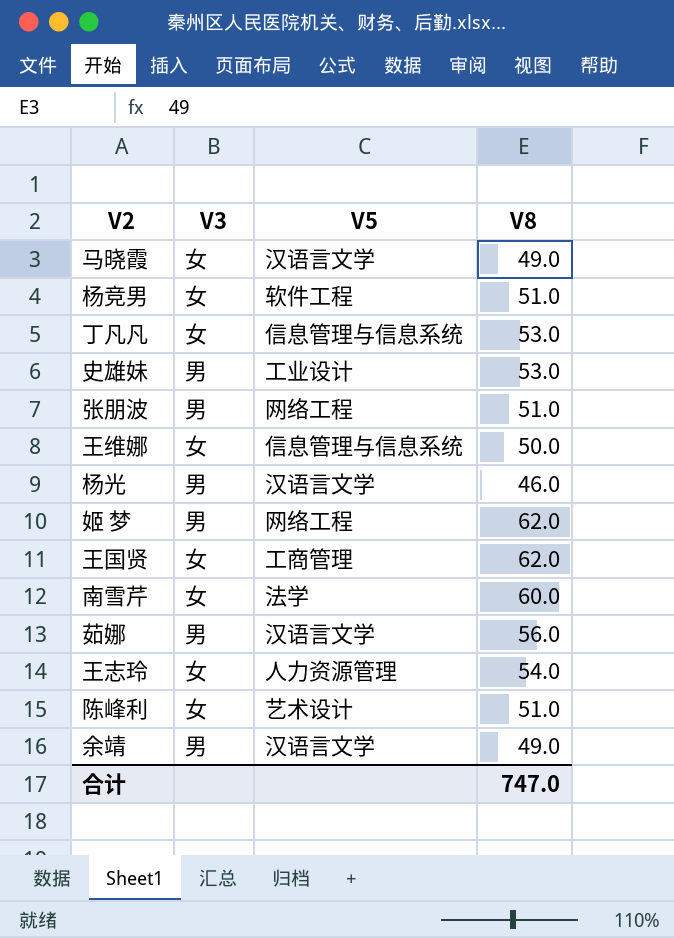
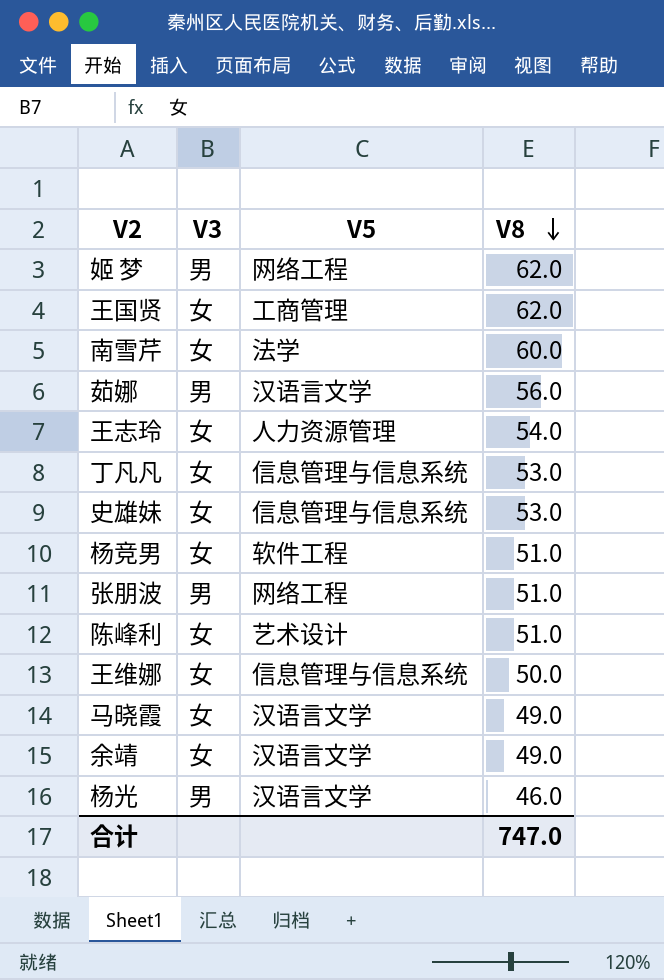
row order: none -> V8 descending
史雄妹 | V3: 男 -> 女
史雄妹 | V5: 工业设计 -> 信息管理与信息系统
余靖 | V3: 男 -> 女

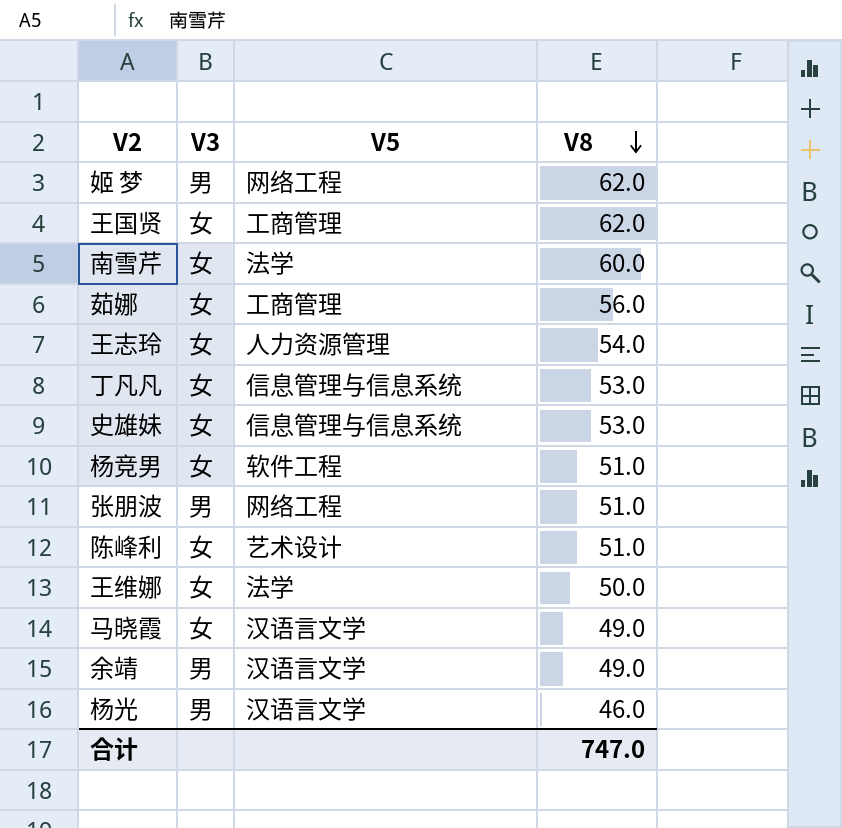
茹娜 | V3: 男 -> 女
茹娜 | V5: 汉语言文学 -> 工商管理
王维娜 | V5: 信息管理与信息系统 -> 法学
余靖 | V3: 女 -> 男

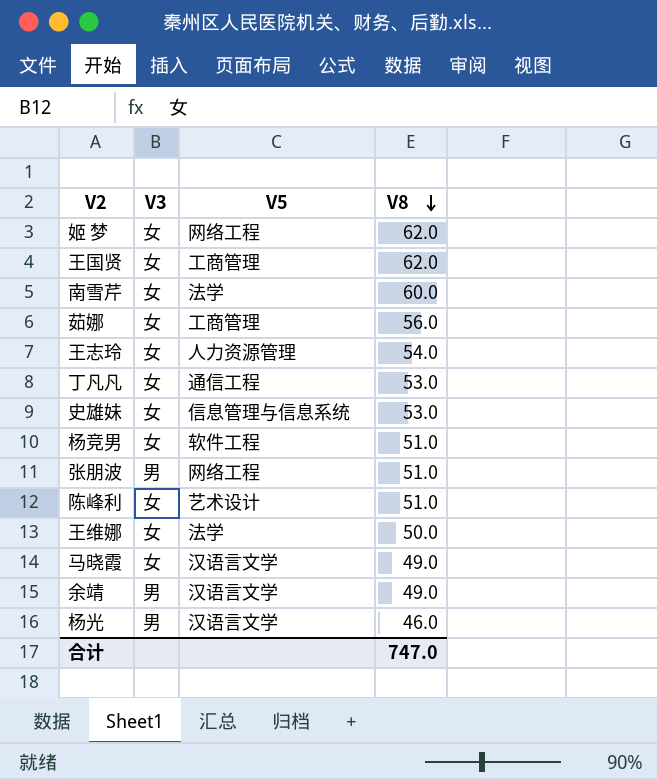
姬 梦 | V3: 男 -> 女
丁凡凡 | V5: 信息管理与信息系统 -> 通信工程

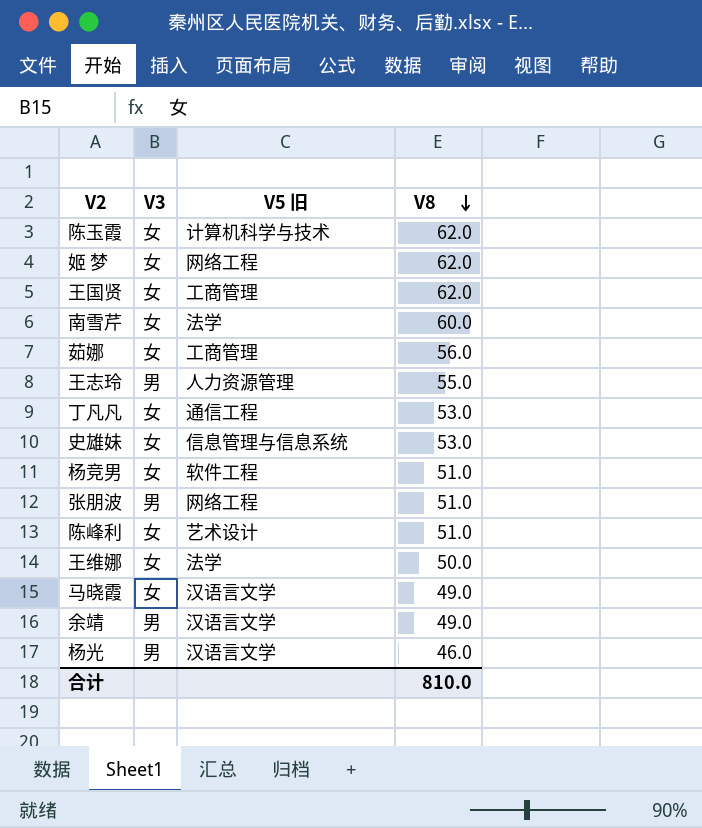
column name: V5 -> V5 旧
row 陈玉霞: none -> 女 | 计算机科学与技术 | 62.0
王志玲 | V3: 女 -> 男
王志玲 | V8: 54.0 -> 55.0
合计 | V8: 747.0 -> 810.0

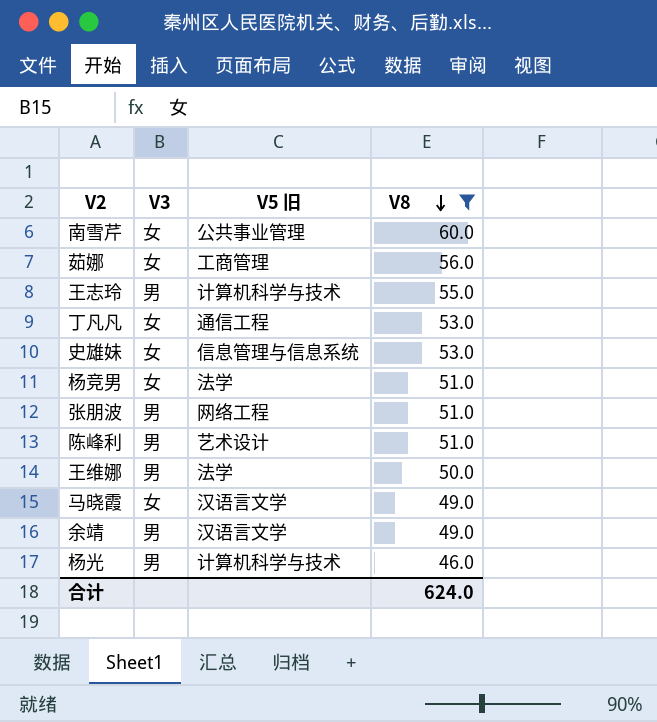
filter: none -> V8 != 62.0
南雪芹 | V5 旧: 法学 -> 公共事业管理
王志玲 | V5 旧: 人力资源管理 -> 计算机科学与技术
杨竞男 | V5 旧: 软件工程 -> 法学
陈峰利 | V3: 女 -> 男
王维娜 | V3: 女 -> 男
杨光 | V5 旧: 汉语言文学 -> 计算机科学与技术
合计 | V8: 810.0 -> 624.0

